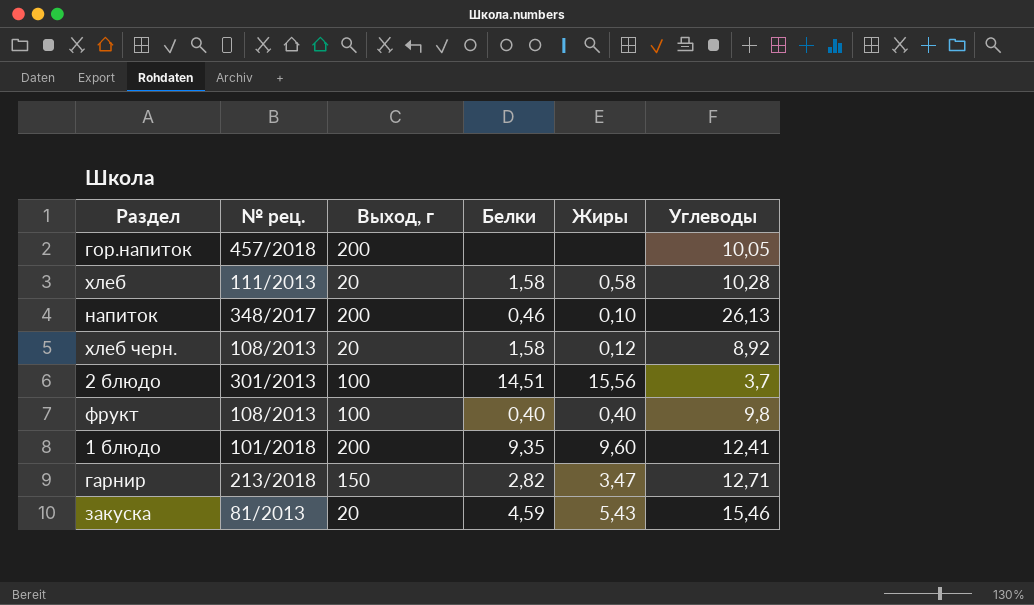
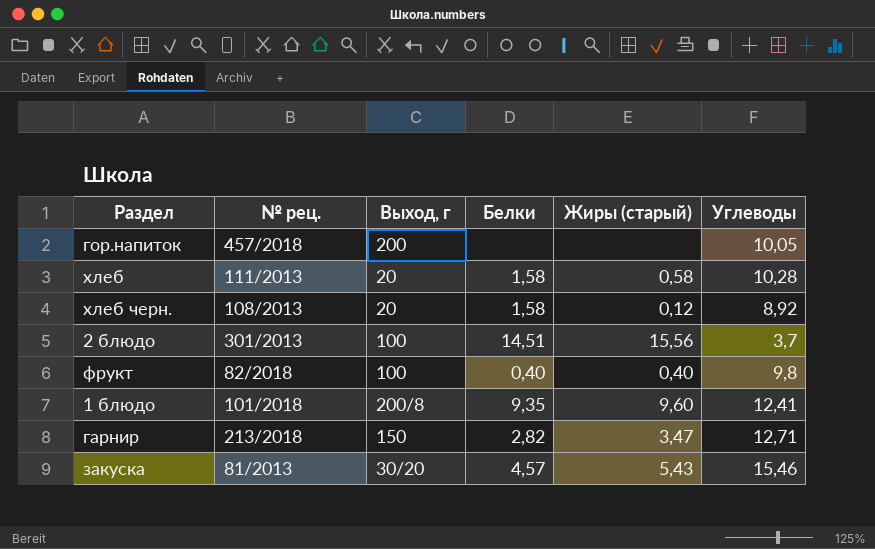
column name: Жиры -> Жиры (старый)
row напиток: 348/2017 | 200 | 0,46 | 0,10 | 26,13 -> none
фрукт | № рец.: 108/2013 -> 82/2018
1 блюдо | Выход, г: 200 -> 200/8
закуска | Выход, г: 20 -> 30/20
закуска | Белки: 4,59 -> 4,57

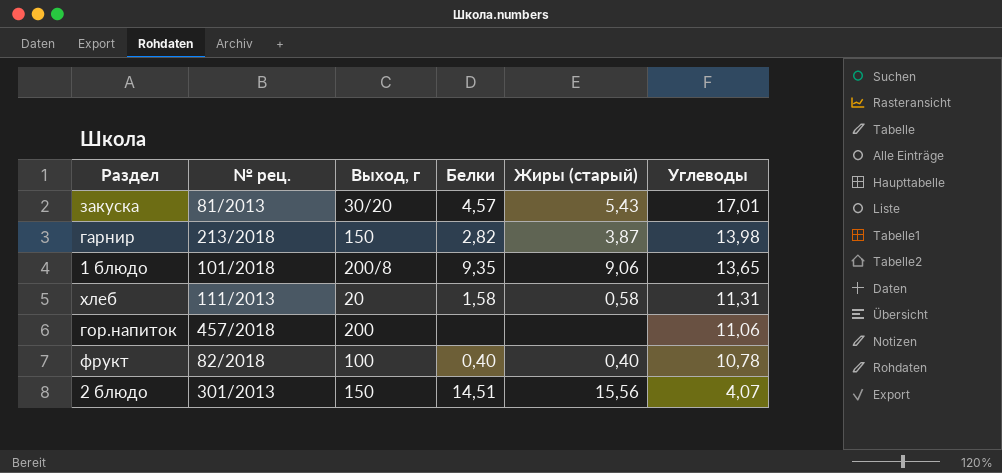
row order: none -> Углеводы descending
row хлеб черн.: 108/2013 | 20 | 1,58 | 0,12 | 8,92 -> none
закуска | Углеводы: 15,46 -> 17,01
гарнир | Жиры (старый): 3,47 -> 3,87
гарнир | Углеводы: 12,71 -> 13,98
1 блюдо | Жиры (старый): 9,60 -> 9,06
1 блюдо | Углеводы: 12,41 -> 13,65
хлеб | Углеводы: 10,28 -> 11,31
гор.напиток | Углеводы: 10,05 -> 11,06
фрукт | Углеводы: 9,8 -> 10,78
2 блюдо | Выход, г: 100 -> 150
2 блюдо | Углеводы: 3,7 -> 4,07

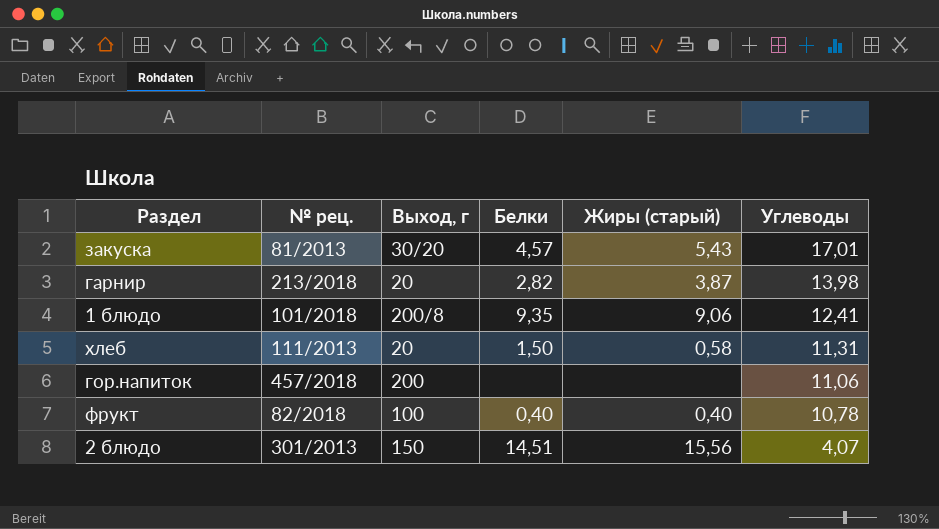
гарнир | Выход, г: 150 -> 20
1 блюдо | Углеводы: 13,65 -> 12,41
хлеб | Белки: 1,58 -> 1,50

